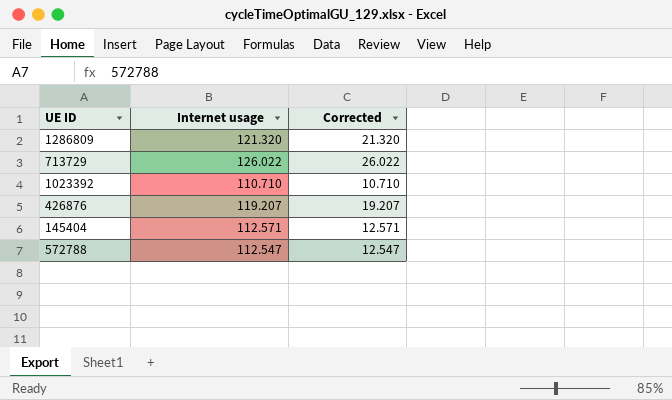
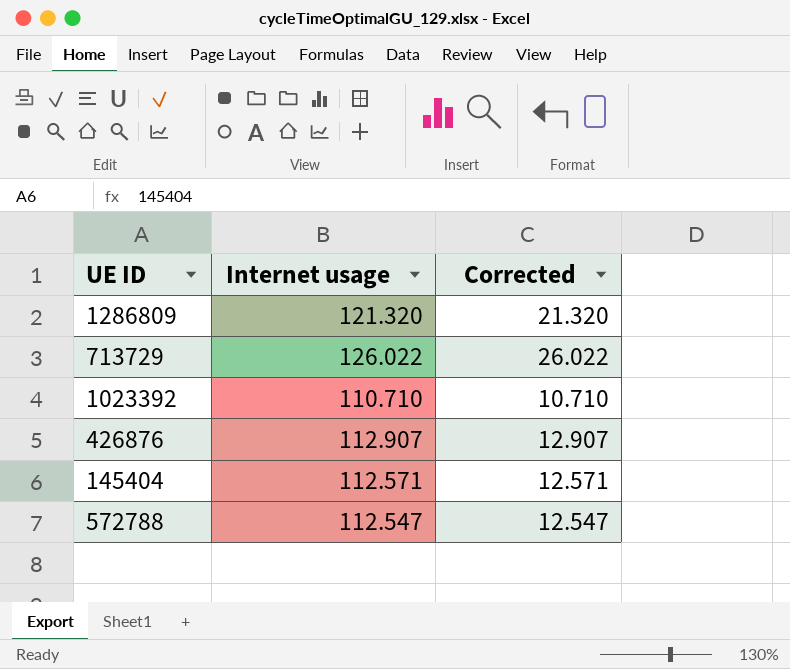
426876 | Internet usage: 119.207 -> 112.907
426876 | Corrected: 19.207 -> 12.907

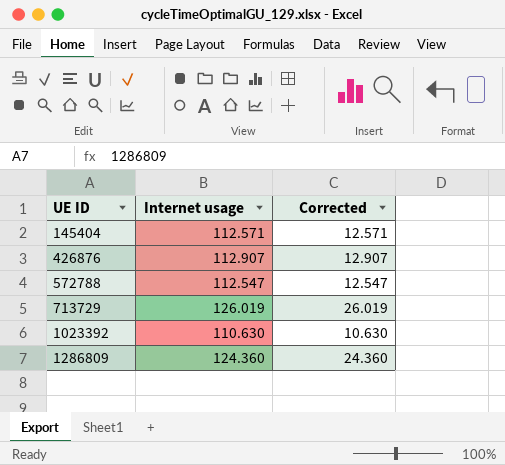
row order: none -> UE ID ascending
713729 | Internet usage: 126.022 -> 126.019
713729 | Corrected: 26.022 -> 26.019
1023392 | Internet usage: 110.710 -> 110.630
1023392 | Corrected: 10.710 -> 10.630
1286809 | Internet usage: 121.320 -> 124.360
1286809 | Corrected: 21.320 -> 24.360

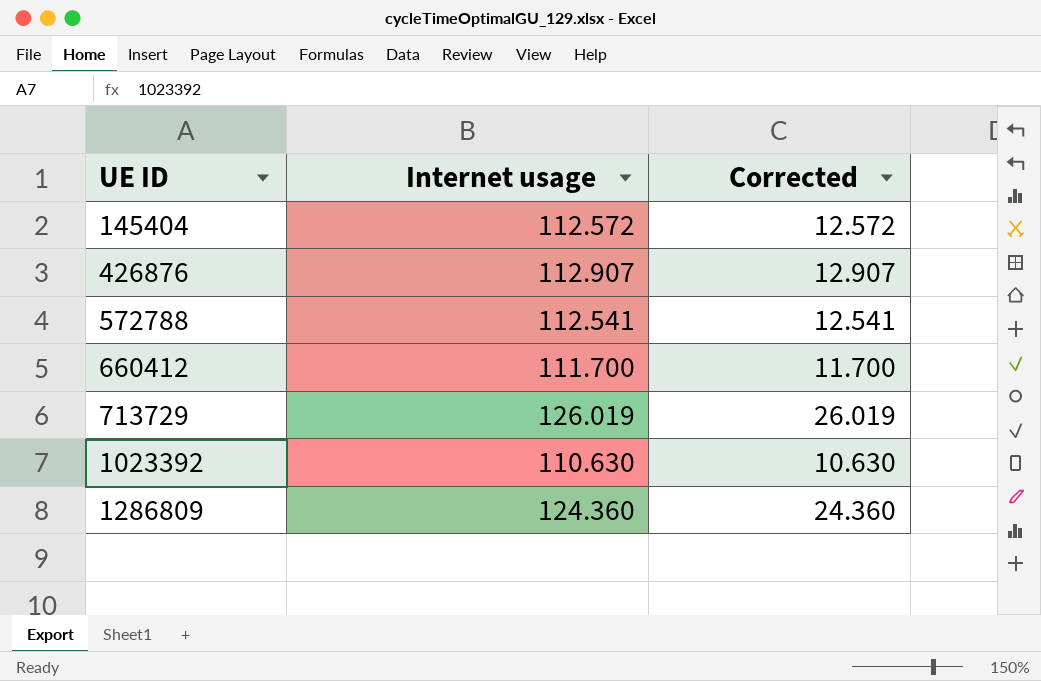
145404 | Internet usage: 112.571 -> 112.572
145404 | Corrected: 12.571 -> 12.572
572788 | Internet usage: 112.547 -> 112.541
572788 | Corrected: 12.547 -> 12.541
row 660412: none -> 111.700 | 11.700

